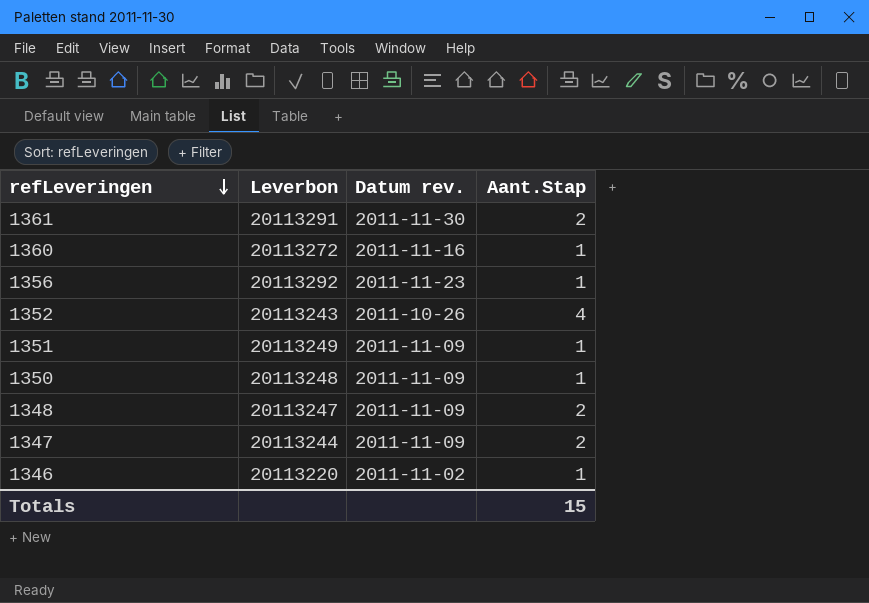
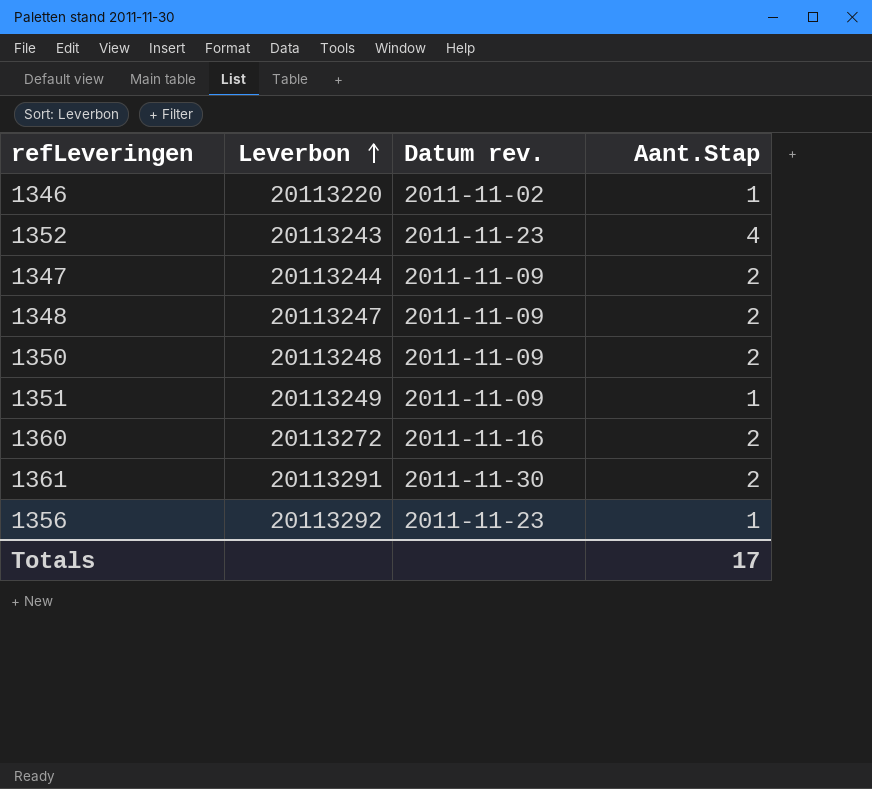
row order: refLeveringen descending -> Leverbon ascending
1352 | Datum rev.: 2011-10-26 -> 2011-11-23
1350 | Aant.Stap: 1 -> 2
1360 | Aant.Stap: 1 -> 2
Totals | Aant.Stap: 15 -> 17

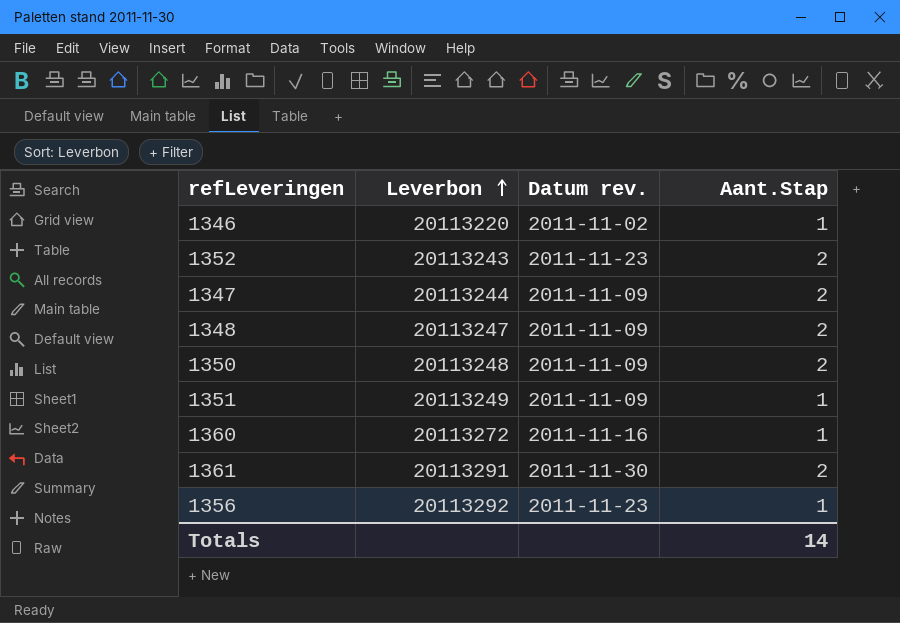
1352 | Aant.Stap: 4 -> 2
1360 | Aant.Stap: 2 -> 1
Totals | Aant.Stap: 17 -> 14

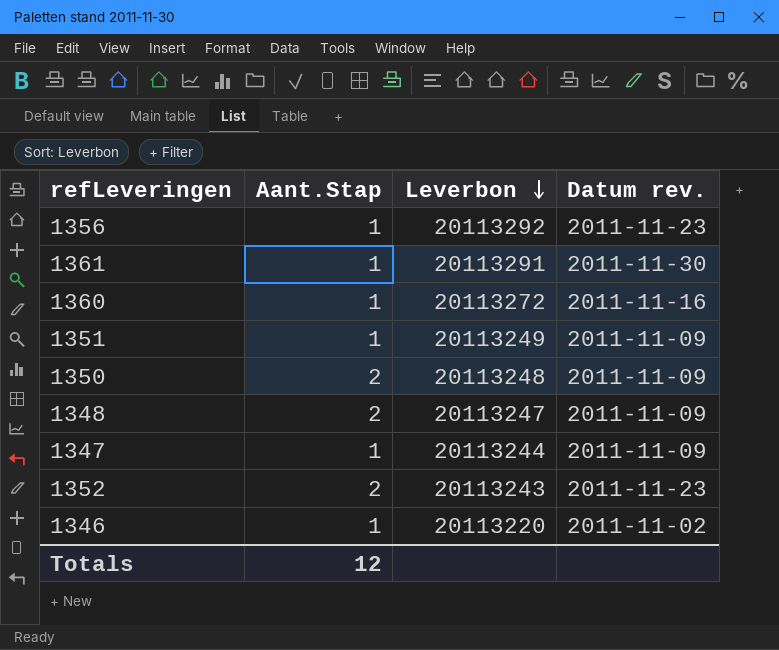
row order: Leverbon ascending -> Leverbon descending
column Aant.Stap | position: 4 -> 2
1361 | Aant.Stap: 2 -> 1
1347 | Aant.Stap: 2 -> 1
Totals | Aant.Stap: 14 -> 12

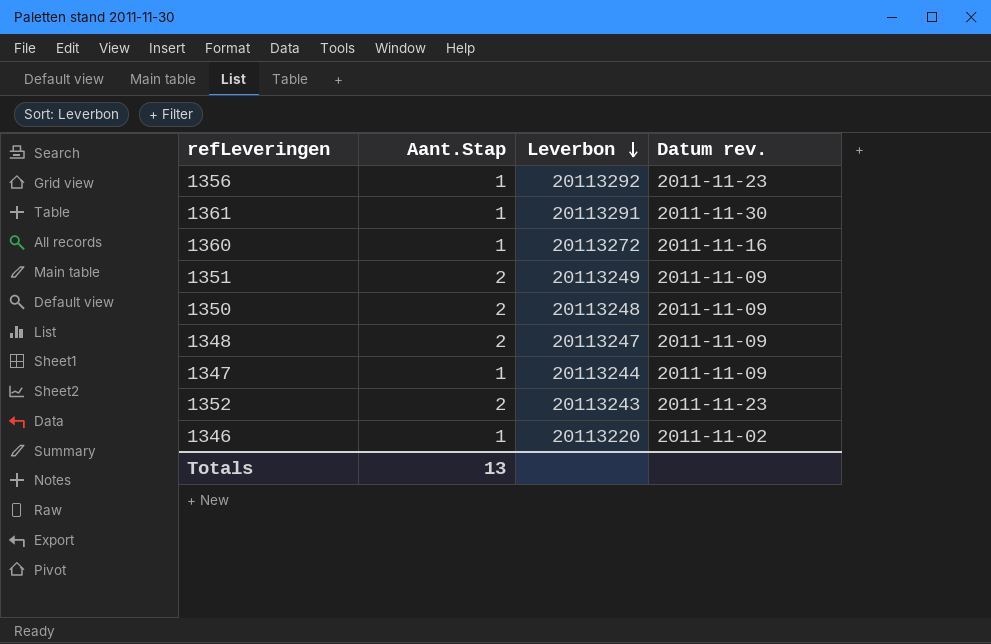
1351 | Aant.Stap: 1 -> 2
Totals | Aant.Stap: 12 -> 13

